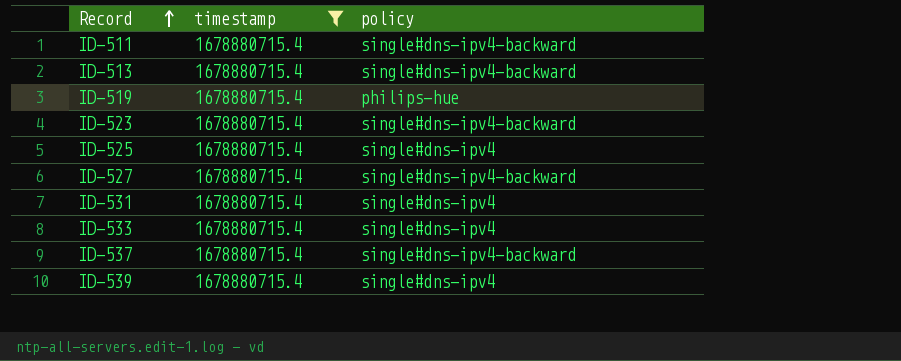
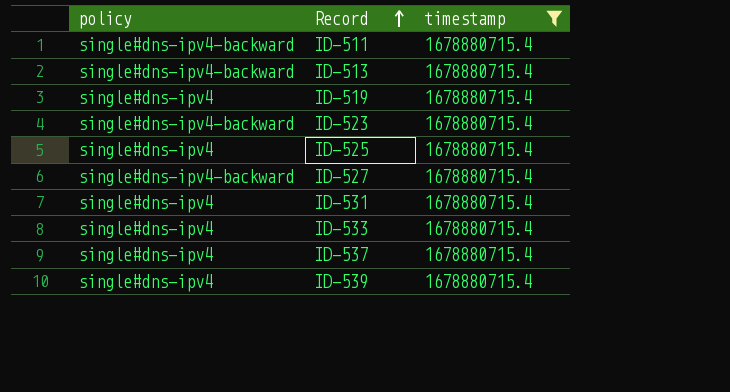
column policy | position: 3 -> 1
ID-519 | policy: philips-hue -> single#dns-ipv4
ID-537 | policy: single#dns-ipv4-backward -> single#dns-ipv4

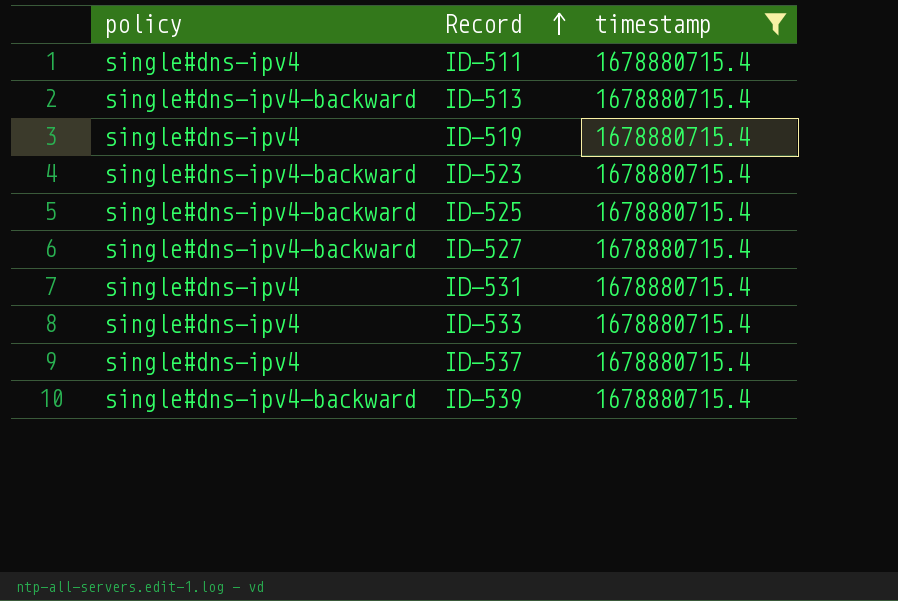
ID-511 | policy: single#dns-ipv4-backward -> single#dns-ipv4
ID-525 | policy: single#dns-ipv4 -> single#dns-ipv4-backward
ID-539 | policy: single#dns-ipv4 -> single#dns-ipv4-backward

